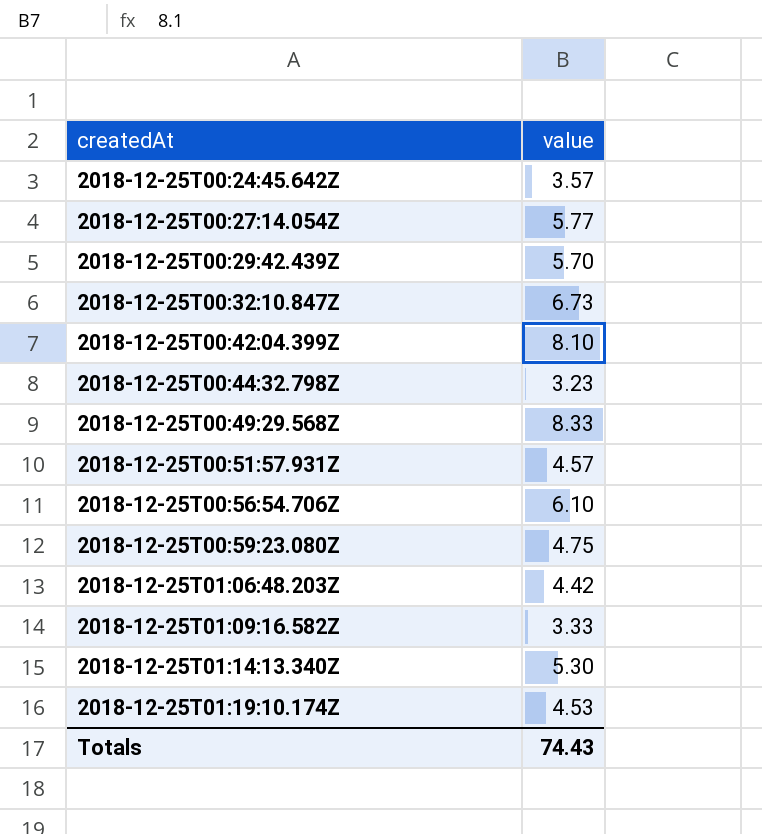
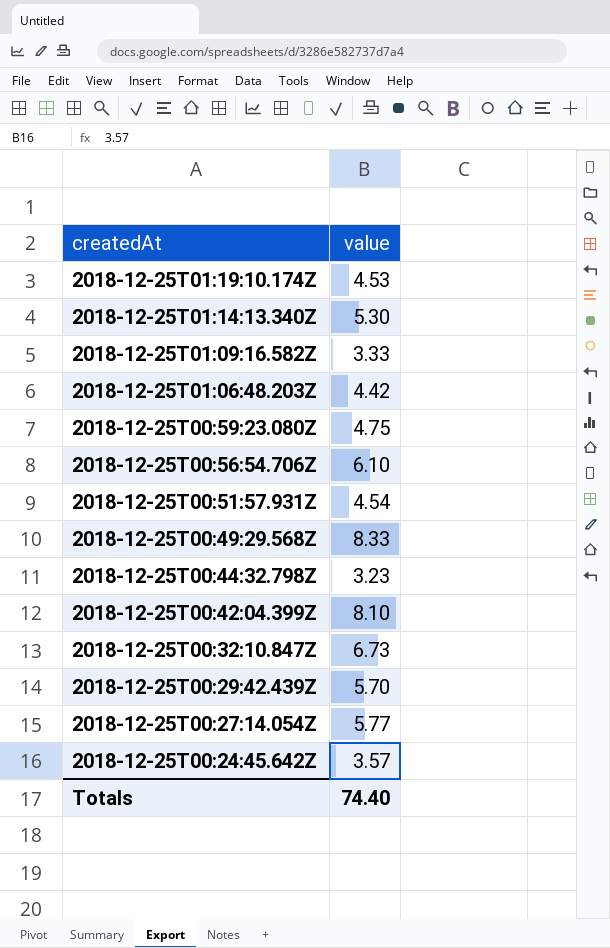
row order: createdAt ascending -> createdAt descending
2018-12-25T00:51:57.931Z | value: 4.57 -> 4.54
Totals | value: 74.43 -> 74.40

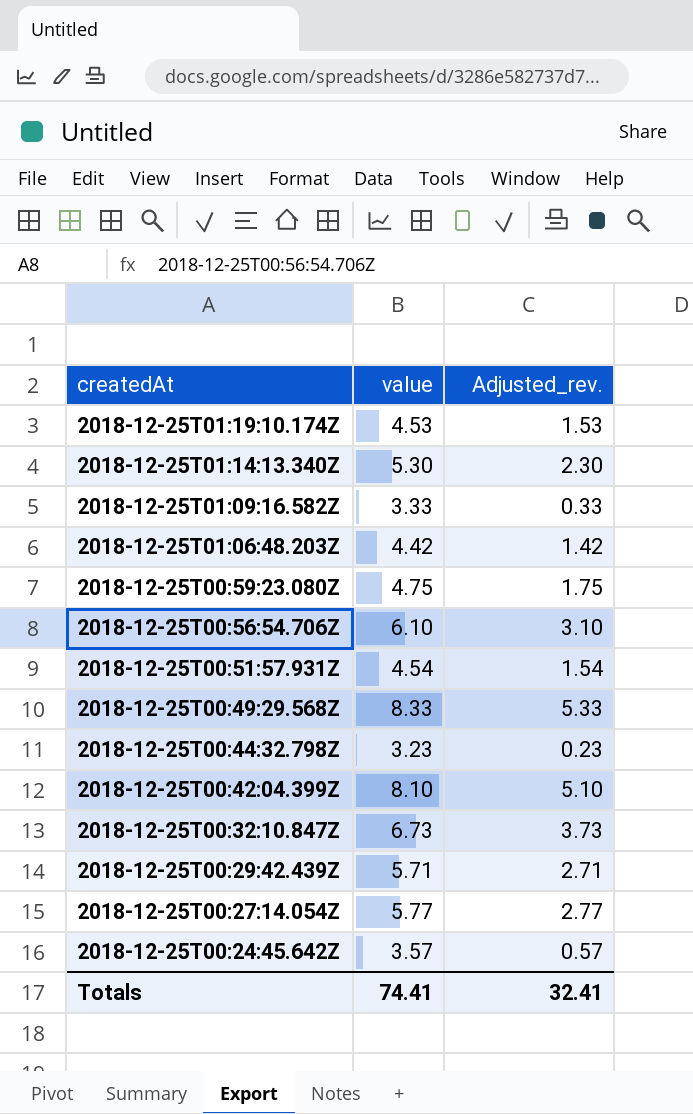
column Adjusted_rev. | formula: none -> [value] - 3
2018-12-25T00:29:42.439Z | value: 5.70 -> 5.71
Totals | value: 74.40 -> 74.41

